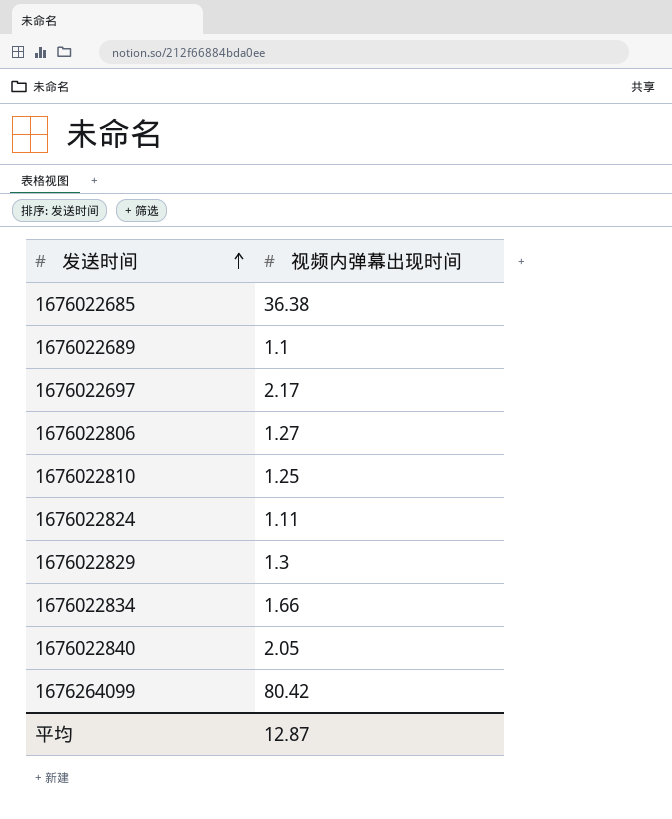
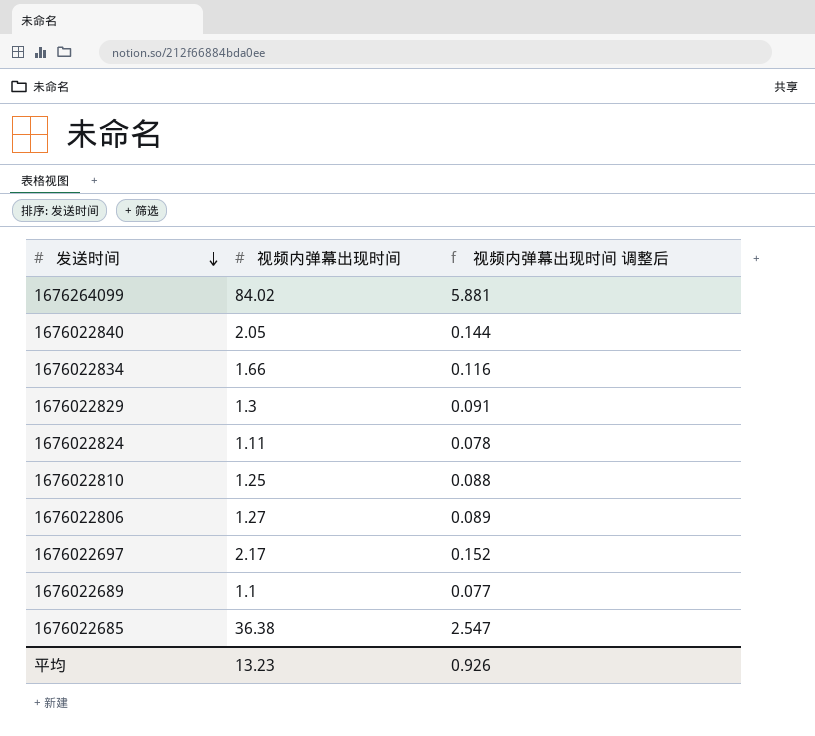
row order: 发送时间 ascending -> 发送时间 descending
column 视频内弹幕出现时间 调整后 | formula: none -> [视频内弹幕出现时间] * 0.07
1676264099 | 视频内弹幕出现时间: 80.42 -> 84.02
平均 | 视频内弹幕出现时间: 12.87 -> 13.23

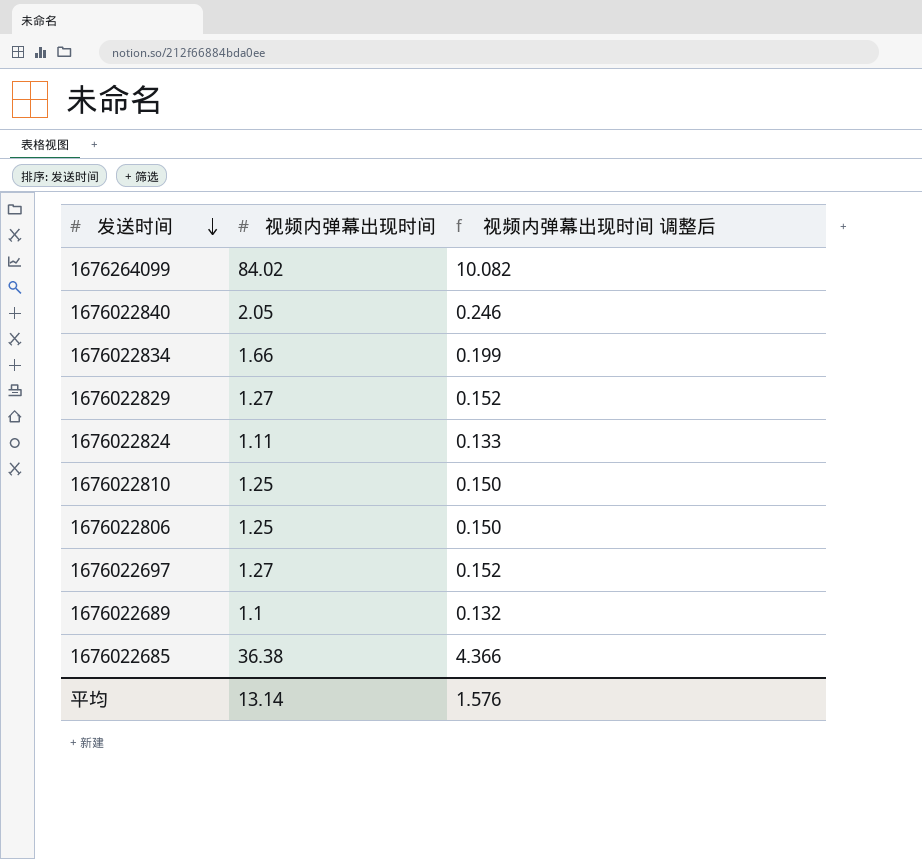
column 视频内弹幕出现时间 调整后 | formula: [视频内弹幕出现时间] * 0.07 -> [视频内弹幕出现时间] * 0.12
1676022829 | 视频内弹幕出现时间: 1.3 -> 1.27
1676022806 | 视频内弹幕出现时间: 1.27 -> 1.25
1676022697 | 视频内弹幕出现时间: 2.17 -> 1.27
平均 | 视频内弹幕出现时间: 13.23 -> 13.14
平均 | 视频内弹幕出现时间 调整后: 0.926 -> 1.576

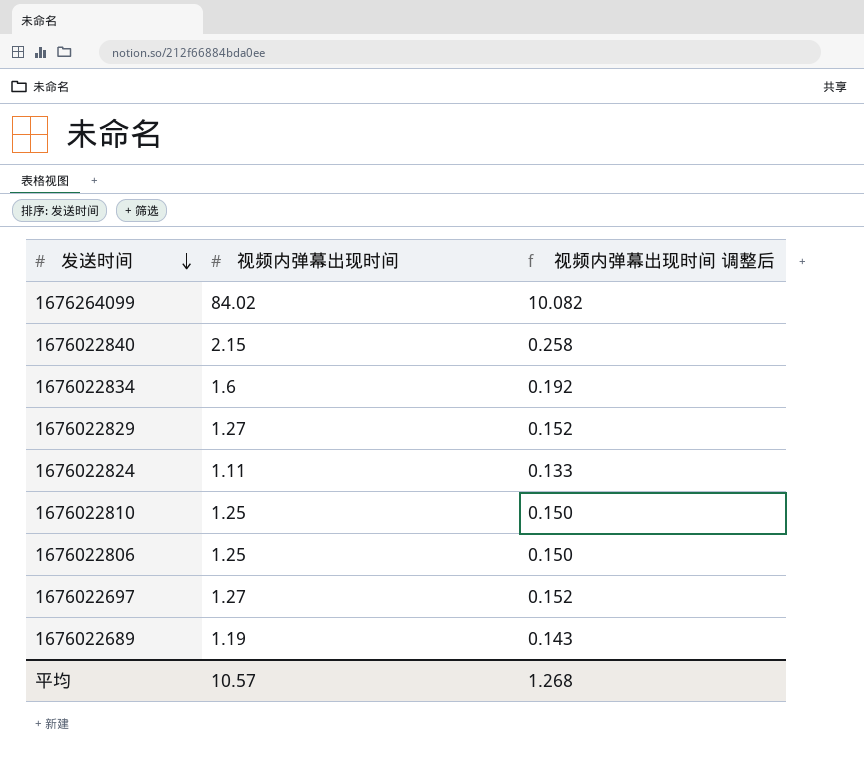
row 1676022685: 36.38 | 4.366 -> none
1676022840 | 视频内弹幕出现时间: 2.05 -> 2.15
1676022840 | 视频内弹幕出现时间 调整后: 0.246 -> 0.258
1676022834 | 视频内弹幕出现时间: 1.66 -> 1.6
1676022834 | 视频内弹幕出现时间 调整后: 0.199 -> 0.192
1676022689 | 视频内弹幕出现时间: 1.1 -> 1.19
1676022689 | 视频内弹幕出现时间 调整后: 0.132 -> 0.143
平均 | 视频内弹幕出现时间: 13.14 -> 10.57
平均 | 视频内弹幕出现时间 调整后: 1.576 -> 1.268

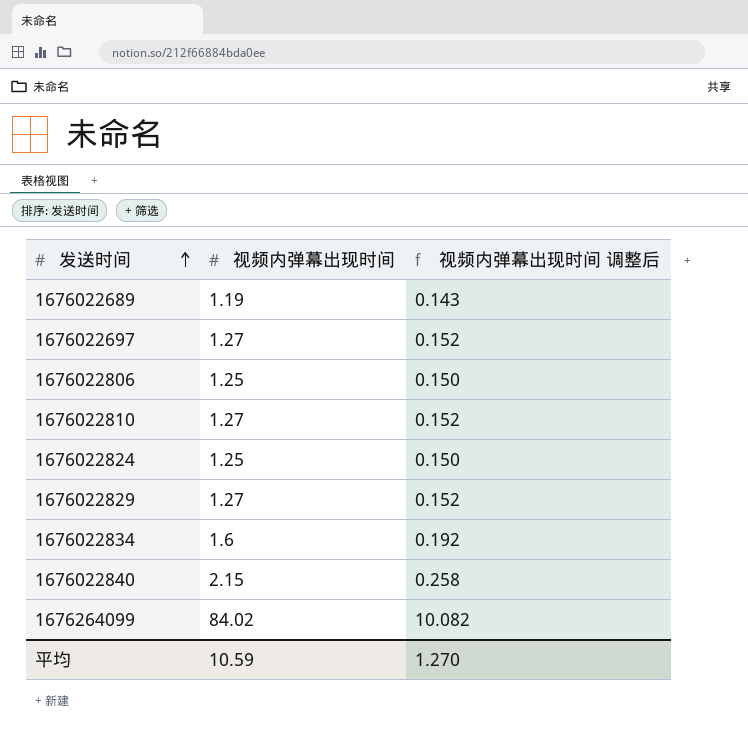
row order: 发送时间 descending -> 发送时间 ascending
1676022810 | 视频内弹幕出现时间: 1.25 -> 1.27
1676022810 | 视频内弹幕出现时间 调整后: 0.150 -> 0.152
1676022824 | 视频内弹幕出现时间: 1.11 -> 1.25
1676022824 | 视频内弹幕出现时间 调整后: 0.133 -> 0.150
平均 | 视频内弹幕出现时间: 10.57 -> 10.59
平均 | 视频内弹幕出现时间 调整后: 1.268 -> 1.270

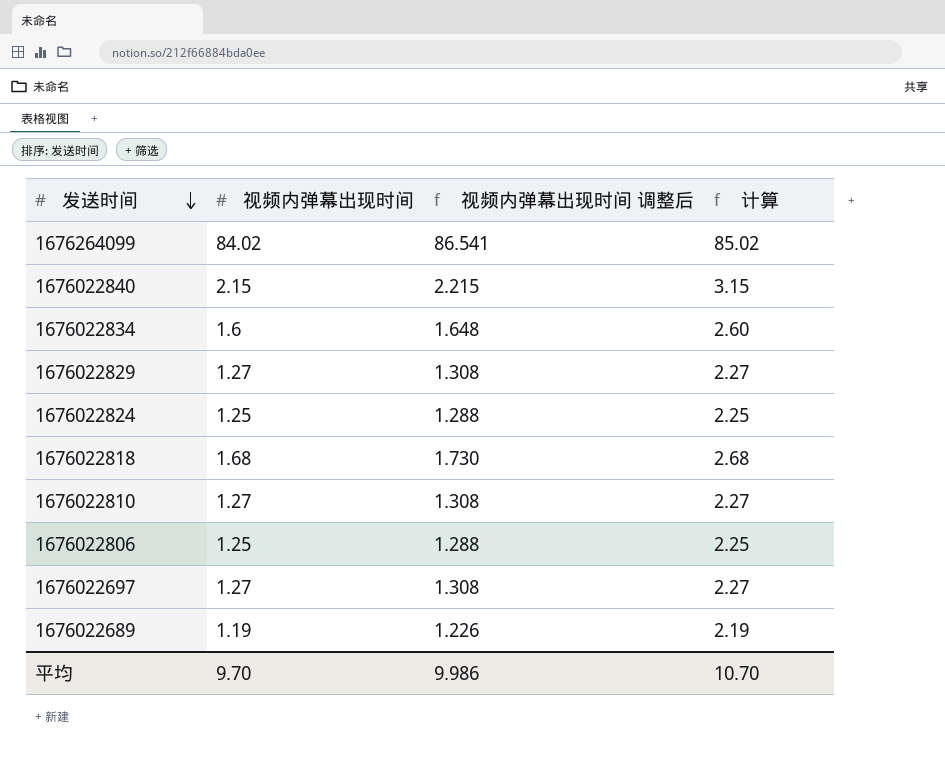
row order: 发送时间 ascending -> 发送时间 descending
column 视频内弹幕出现时间 调整后 | formula: [视频内弹幕出现时间] * 0.12 -> [视频内弹幕出现时间] * 1.03
column 计算 | formula: none -> [视频内弹幕出现时间] + 1
row 1676022818: none -> 1.68 | 1.730 | 2.68
平均 | 视频内弹幕出现时间: 10.59 -> 9.70
平均 | 视频内弹幕出现时间 调整后: 1.270 -> 9.986

